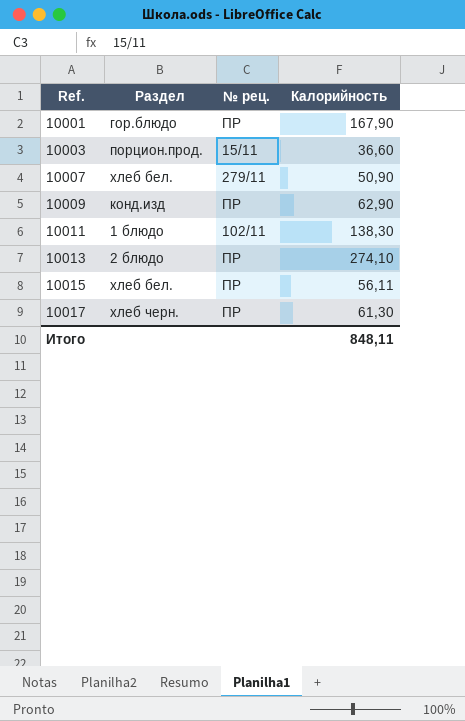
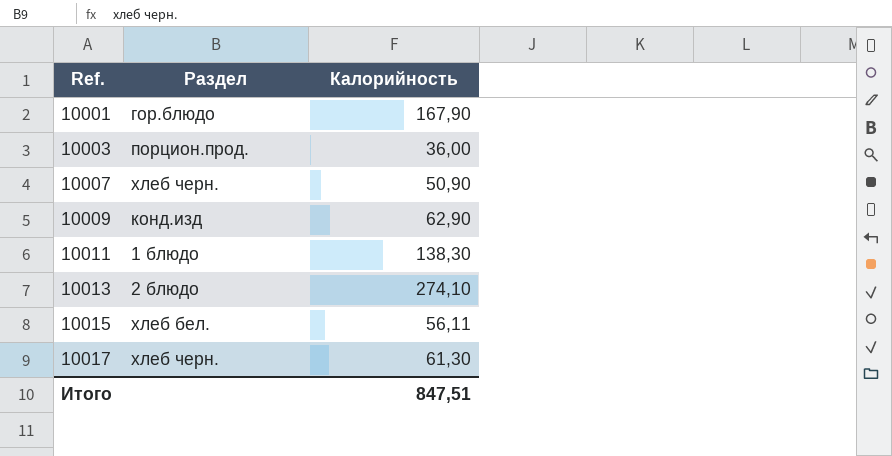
column № рец. | position: 3 -> none
10003 | Калорийность: 36,60 -> 36,00
10007 | Раздел: хлеб бел. -> хлеб черн.
Итого | Калорийность: 848,11 -> 847,51

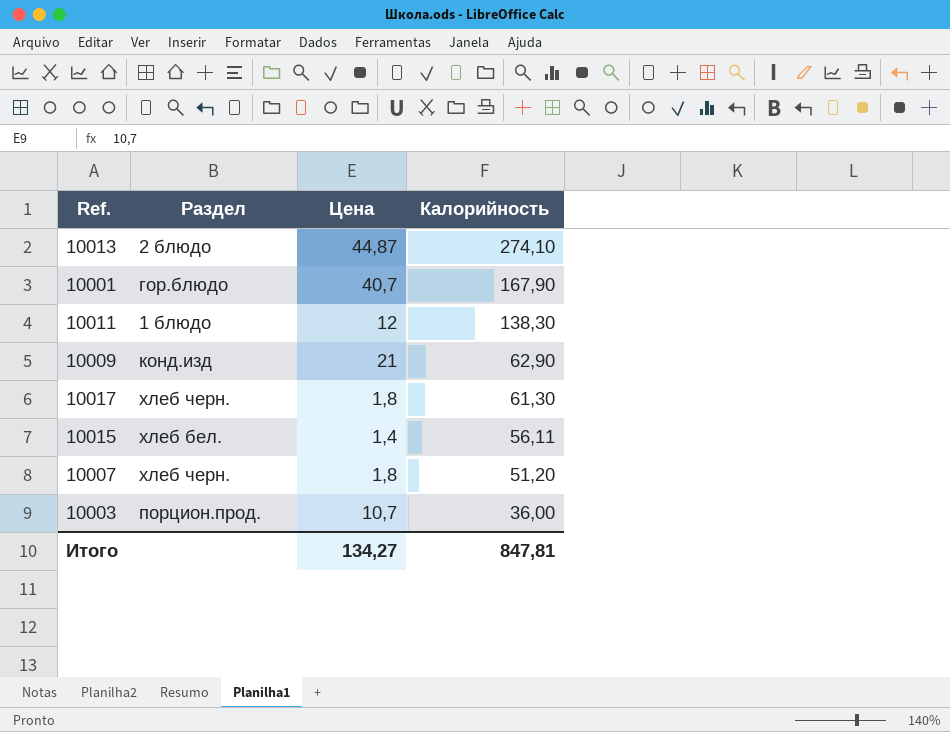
row order: Ref. ascending -> Калорийность descending
column Цена | position: none -> 3
10007 | Калорийность: 50,90 -> 51,20
Итого | Калорийность: 847,51 -> 847,81

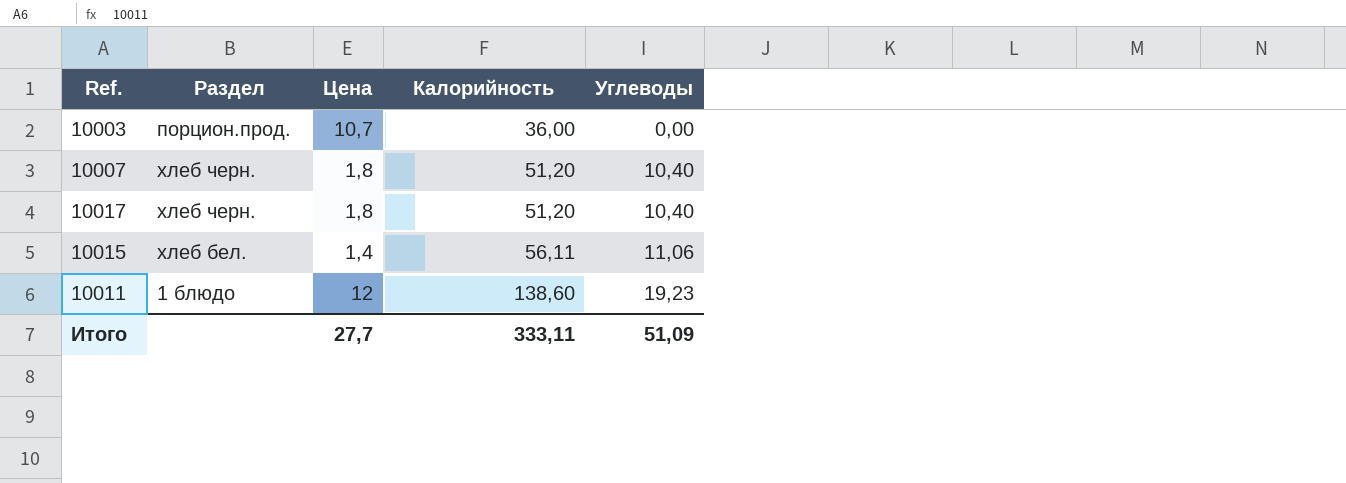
row order: Калорийность descending -> Калорийность ascending
column Углеводы | position: none -> 5
row 10013: 2 блюдо | 44,87 | 274,10 -> none
row 10001: гор.блюдо | 40,7 | 167,90 -> none
row 10009: конд.изд | 21 | 62,90 -> none
10017 | Калорийность: 61,30 -> 51,20
10011 | Калорийность: 138,30 -> 138,60
Итого | Цена: 134,27 -> 27,7
Итого | Калорийность: 847,81 -> 333,11

